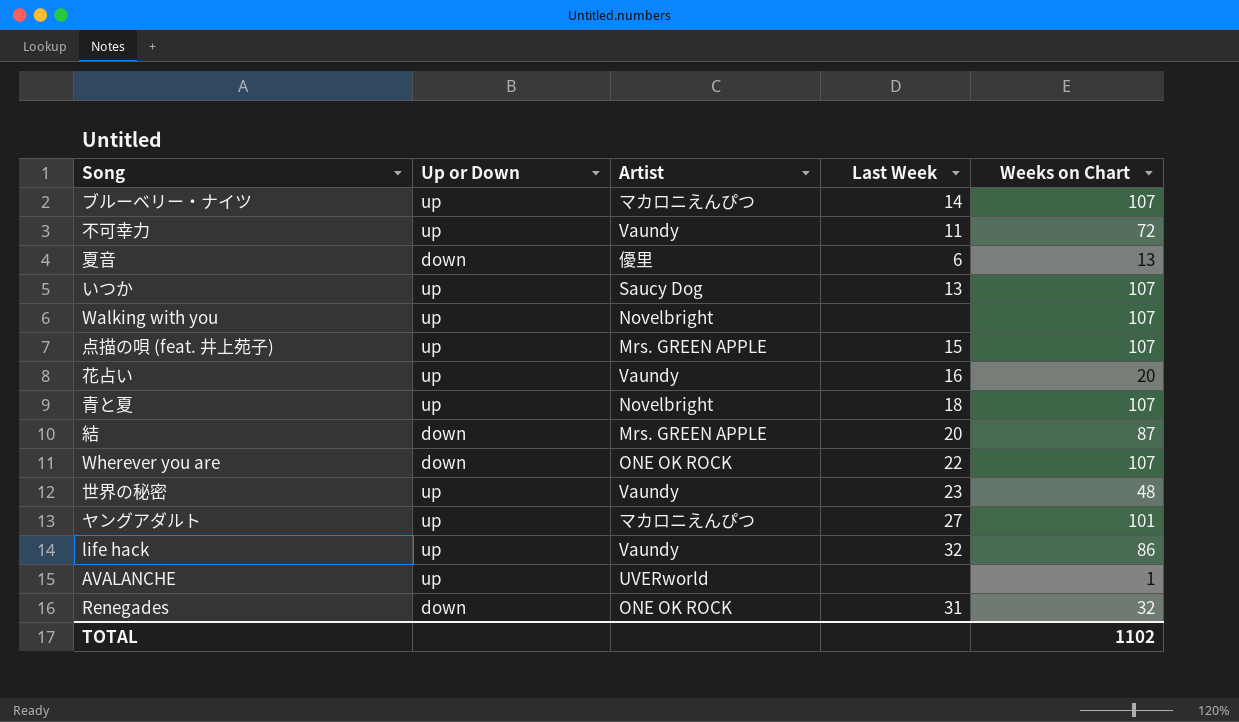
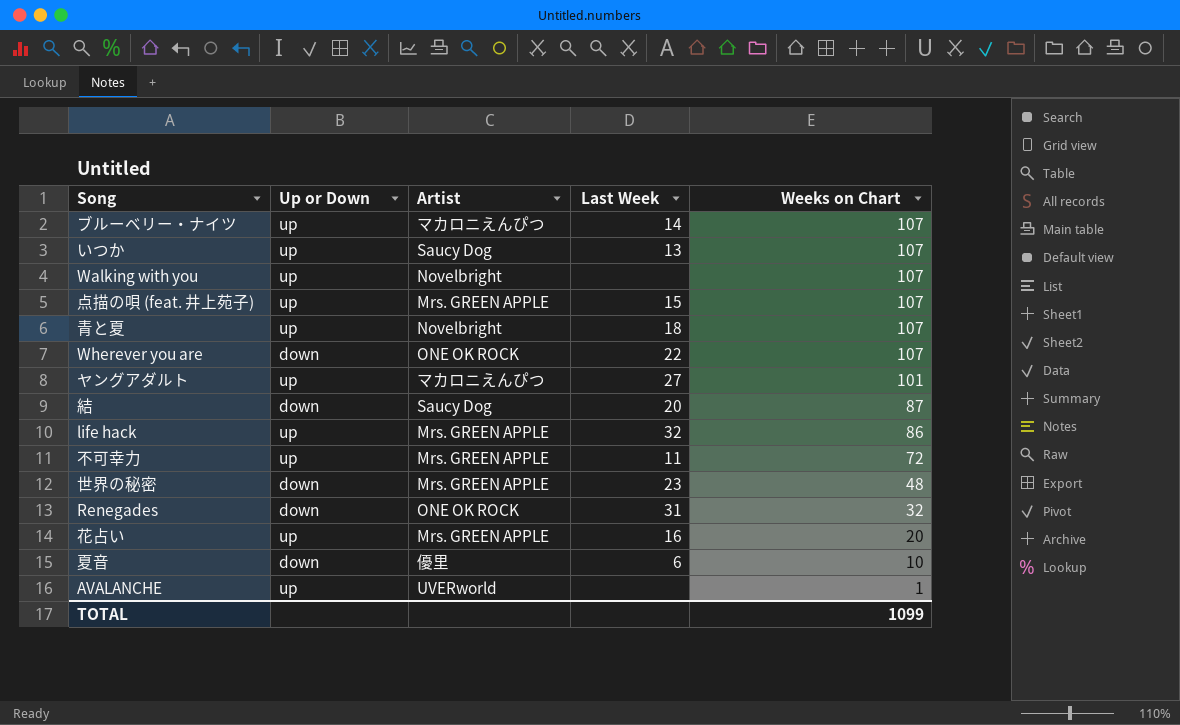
row order: none -> Weeks on Chart descending
結 | Artist: Mrs. GREEN APPLE -> Saucy Dog
life hack | Artist: Vaundy -> Mrs. GREEN APPLE
不可幸力 | Artist: Vaundy -> Mrs. GREEN APPLE
世界の秘密 | Up or Down: up -> down
世界の秘密 | Artist: Vaundy -> Mrs. GREEN APPLE
花占い | Artist: Vaundy -> Mrs. GREEN APPLE
夏音 | Weeks on Chart: 13 -> 10
TOTAL | Weeks on Chart: 1102 -> 1099

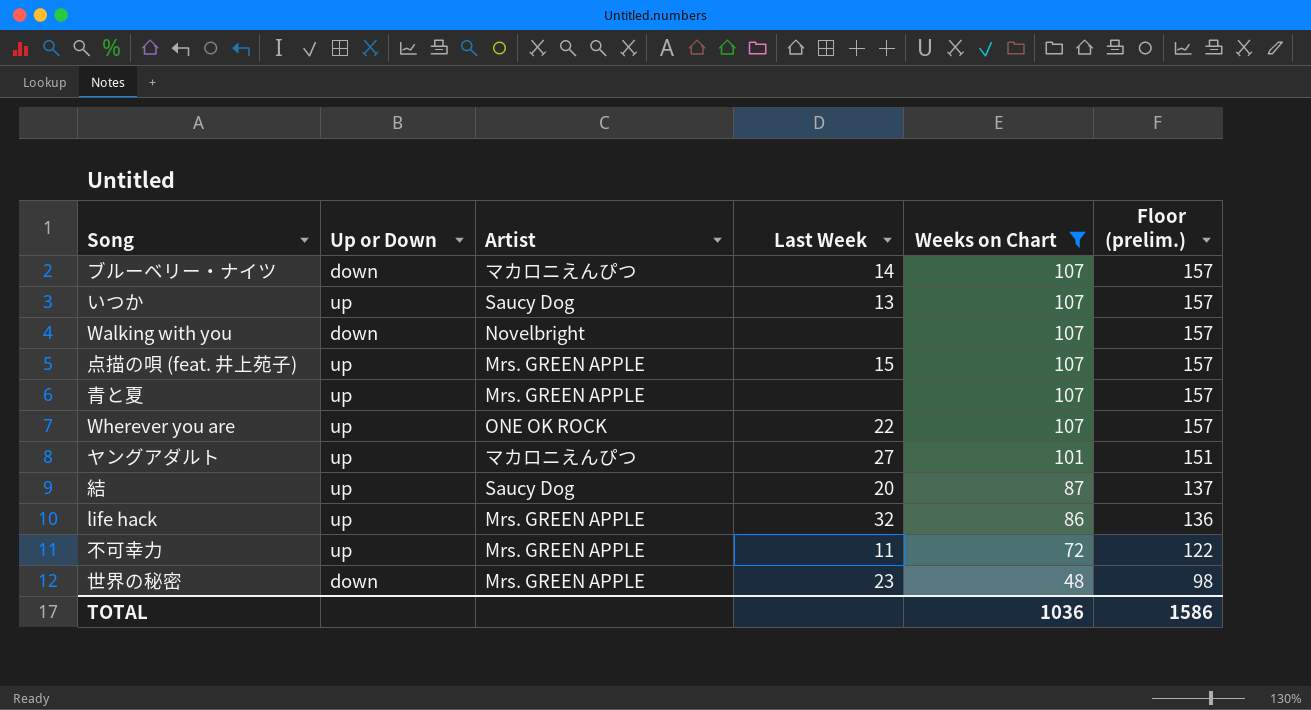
filter: none -> Weeks on Chart >= 48
column Floor (prelim.) | formula: none -> [Weeks on Chart] + 50
ブルーベリー・ナイツ | Up or Down: up -> down
Walking with you | Up or Down: up -> down
青と夏 | Artist: Novelbright -> Mrs. GREEN APPLE
青と夏 | Last Week: 18 -> none
Wherever you are | Up or Down: down -> up
結 | Up or Down: down -> up
TOTAL | Weeks on Chart: 1099 -> 1036

